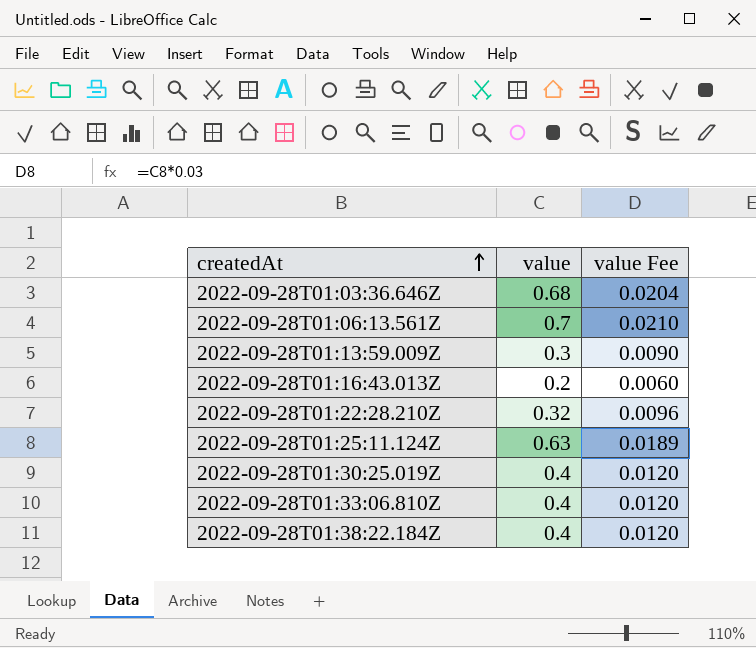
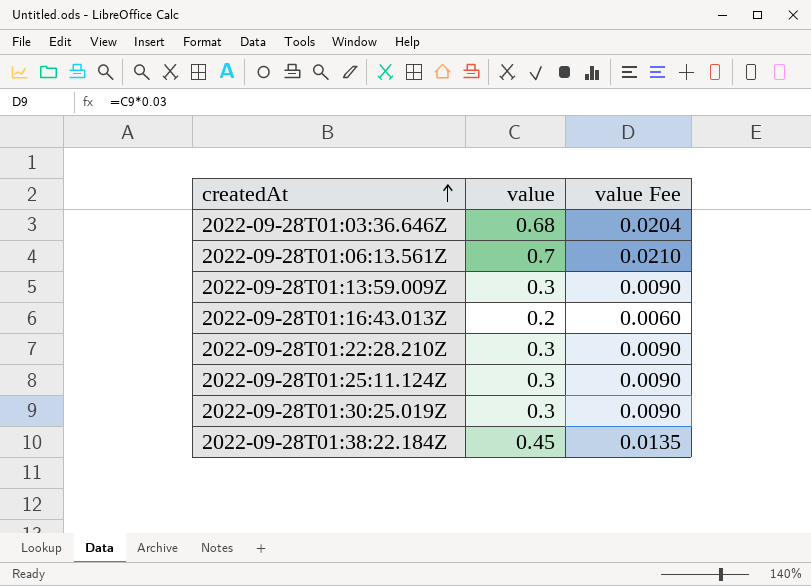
row 2022-09-28T01:33:06.810Z: 0.4 | 0.0120 -> none
2022-09-28T01:22:28.210Z | value: 0.32 -> 0.3
2022-09-28T01:22:28.210Z | value Fee: 0.0096 -> 0.0090
2022-09-28T01:25:11.124Z | value: 0.63 -> 0.3
2022-09-28T01:25:11.124Z | value Fee: 0.0189 -> 0.0090
2022-09-28T01:30:25.019Z | value: 0.4 -> 0.3
2022-09-28T01:30:25.019Z | value Fee: 0.0120 -> 0.0090
2022-09-28T01:38:22.184Z | value: 0.4 -> 0.45
2022-09-28T01:38:22.184Z | value Fee: 0.0120 -> 0.0135

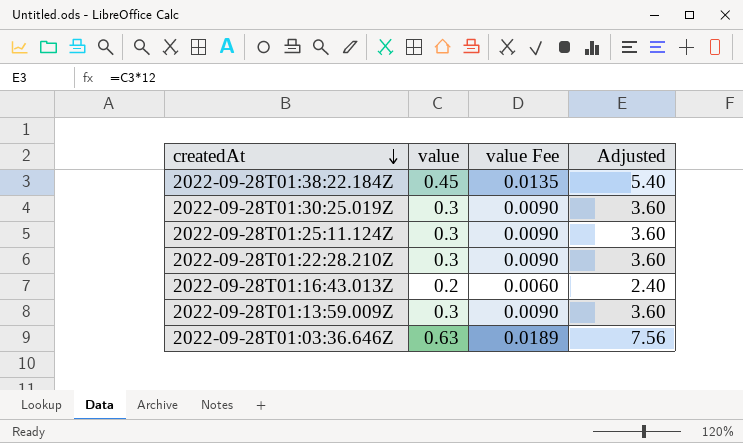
row order: createdAt ascending -> createdAt descending
column Adjusted | formula: none -> [value] * 12
row 2022-09-28T01:06:13.561Z: 0.7 | 0.0210 -> none
2022-09-28T01:03:36.646Z | value: 0.68 -> 0.63
2022-09-28T01:03:36.646Z | value Fee: 0.0204 -> 0.0189

